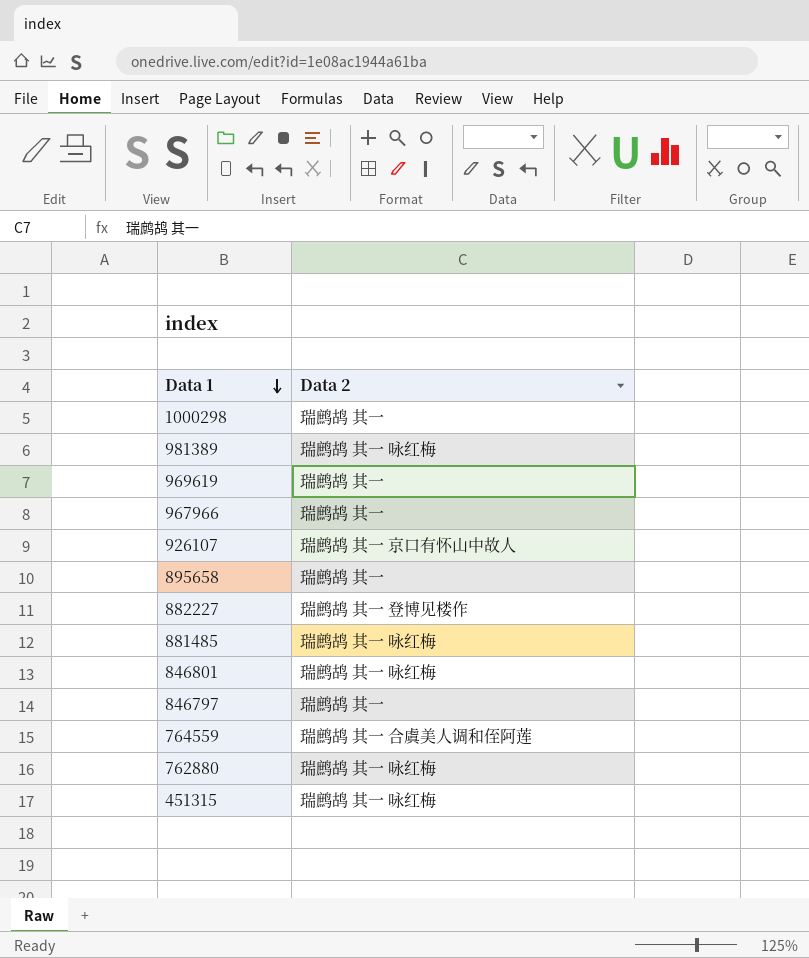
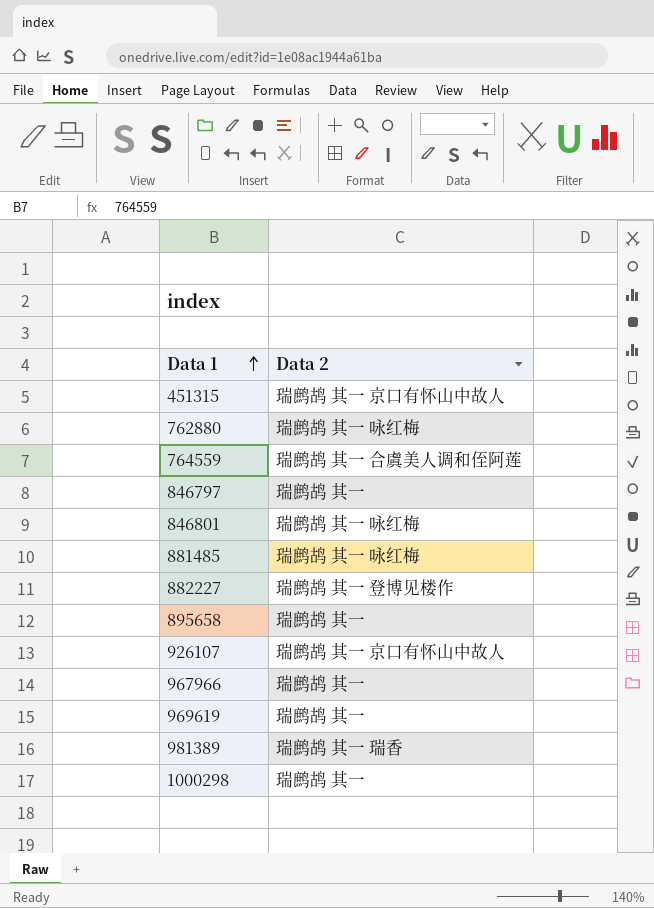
row order: Data 1 descending -> Data 1 ascending
451315 | Data 2: 瑞鹧鸪 其一 咏红梅 -> 瑞鹧鸪 其一 京口有怀山中故人
981389 | Data 2: 瑞鹧鸪 其一 咏红梅 -> 瑞鹧鸪 其一 瑞香

